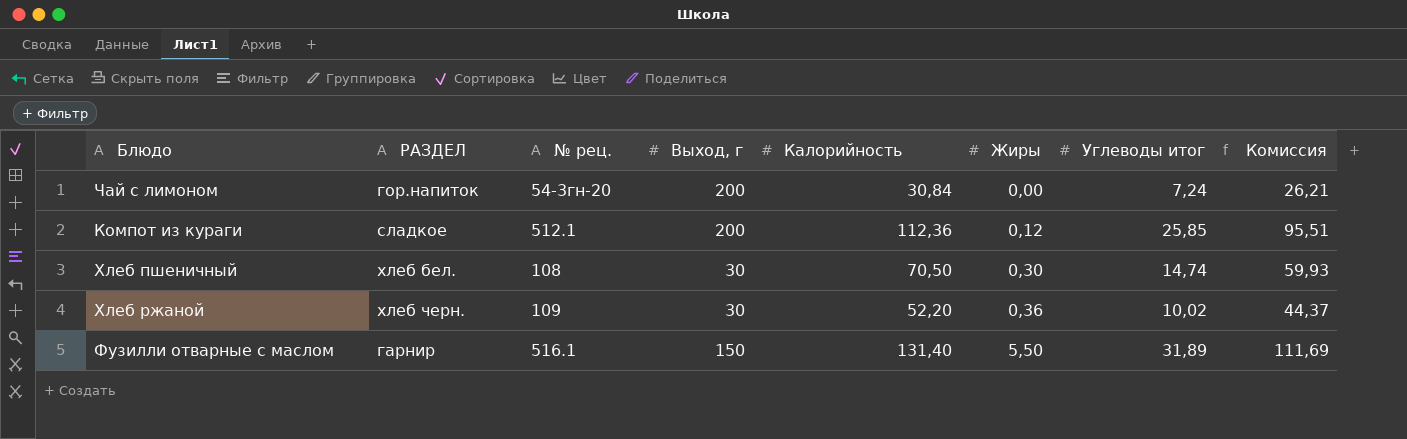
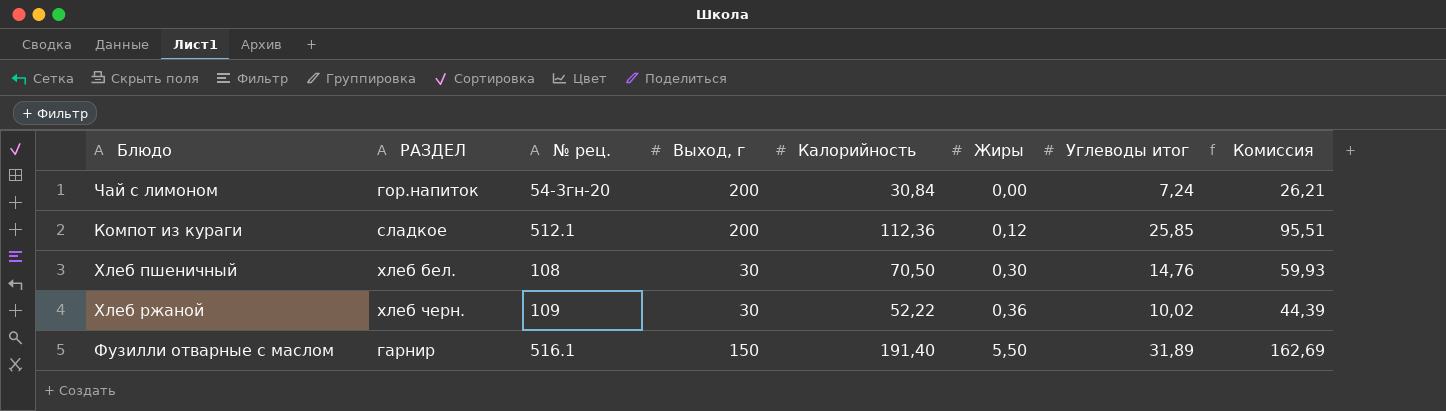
Хлеб пшеничный | Углеводы итог: 14,74 -> 14,76
Хлеб ржаной | Калорийность: 52,20 -> 52,22
Хлеб ржаной | Комиссия: 44,37 -> 44,39
Фузилли отварные с маслом | Калорийность: 131,40 -> 191,40
Фузилли отварные с маслом | Комиссия: 111,69 -> 162,69

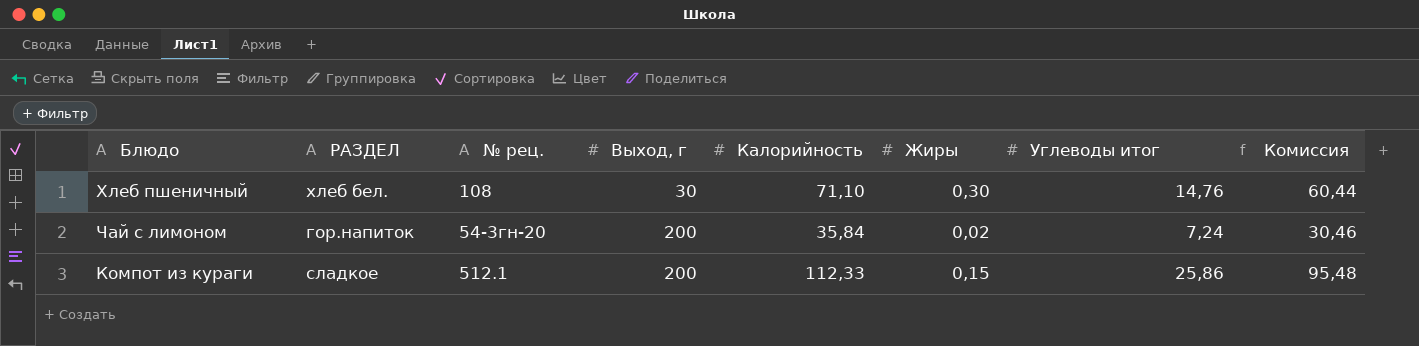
row order: Жиры ascending -> Выход, г ascending
row Хлеб ржаной: хлеб черн. | 109 | 30 | 52,22 | 0,36 | 10,02 | 44,39 -> none
row Фузилли отварные с маслом: гарнир | 516.1 | 150 | 191,40 | 5,50 | 31,89 | 162,69 -> none
Хлеб пшеничный | Калорийность: 70,50 -> 71,10
Хлеб пшеничный | Комиссия: 59,93 -> 60,44
Чай с лимоном | Калорийность: 30,84 -> 35,84
Чай с лимоном | Жиры: 0,00 -> 0,02
Чай с лимоном | Комиссия: 26,21 -> 30,46
Компот из кураги | Калорийность: 112,36 -> 112,33
Компот из кураги | Жиры: 0,12 -> 0,15
Компот из кураги | Углеводы итог: 25,85 -> 25,86
Компот из кураги | Комиссия: 95,51 -> 95,48

